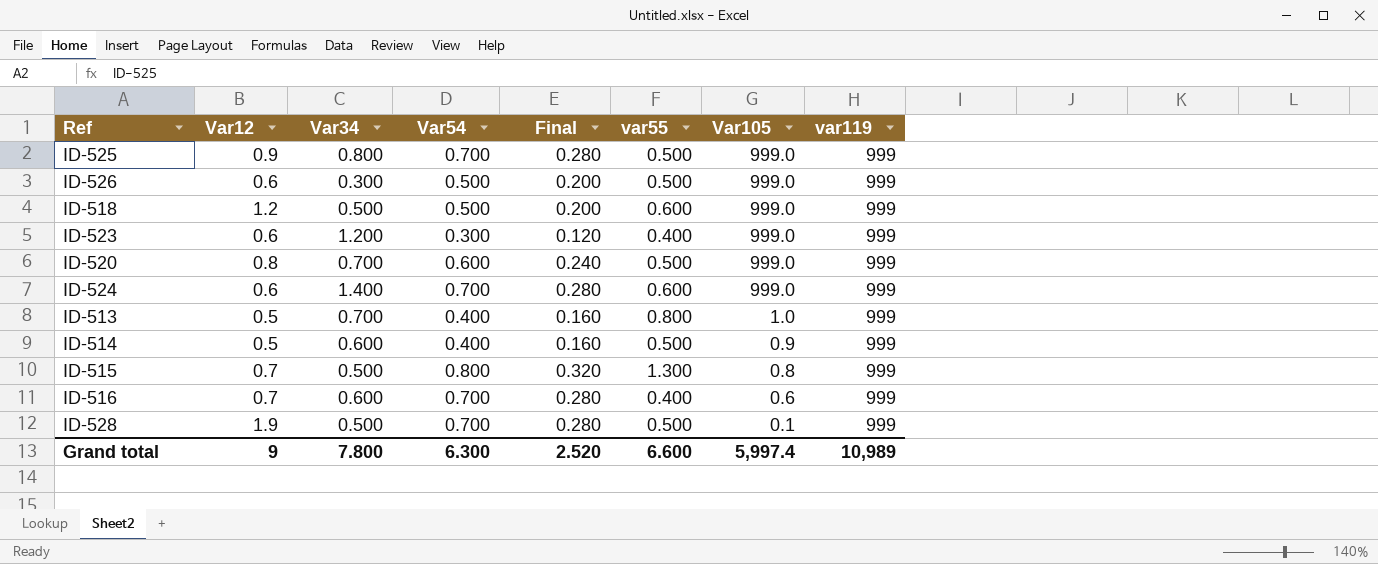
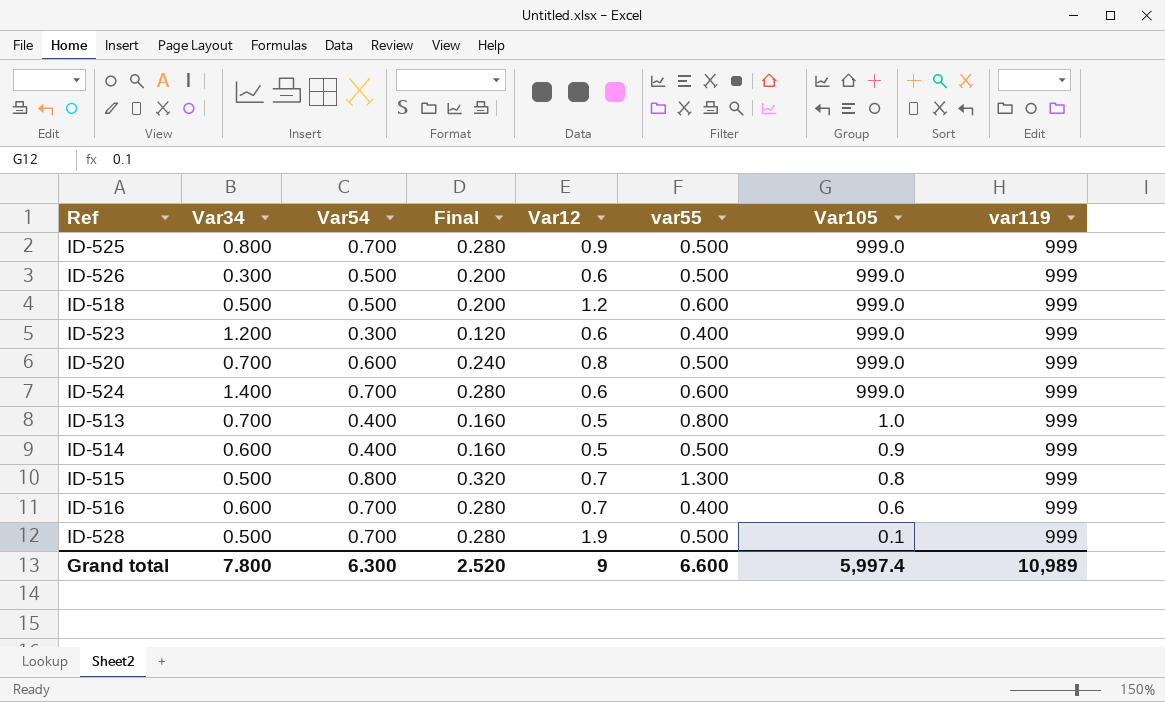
column Var12 | position: 2 -> 5

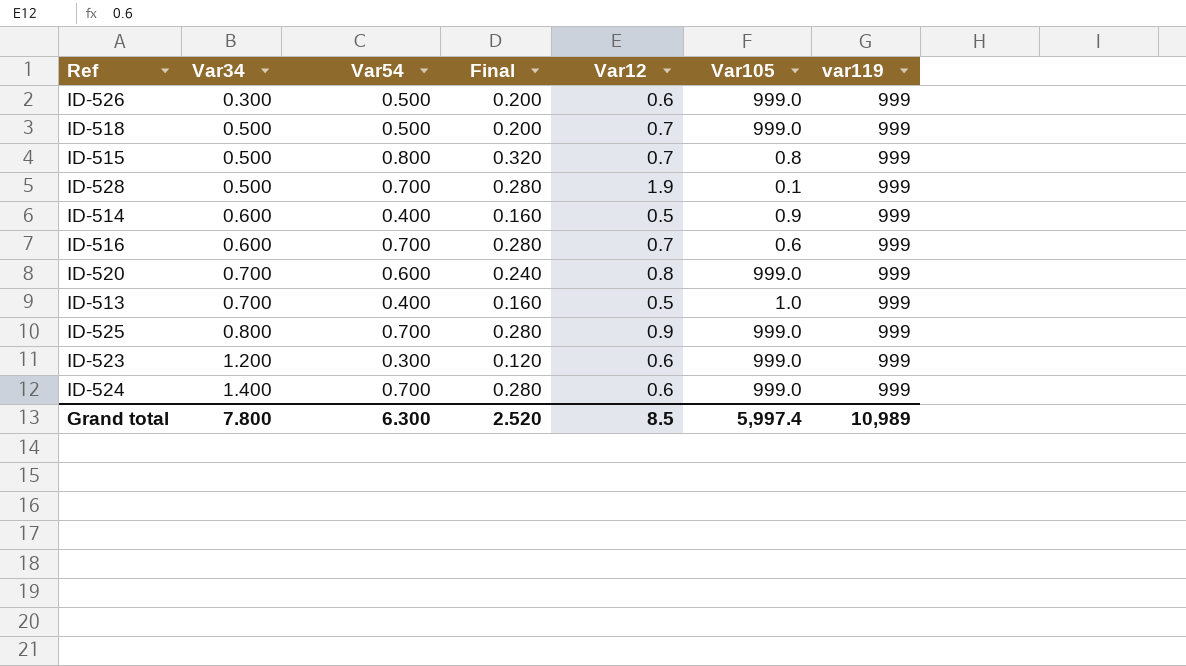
row order: Var105 descending -> Var34 ascending
column var55 | position: 6 -> none
ID-518 | Var12: 1.2 -> 0.7
Grand total | Var12: 9 -> 8.5

